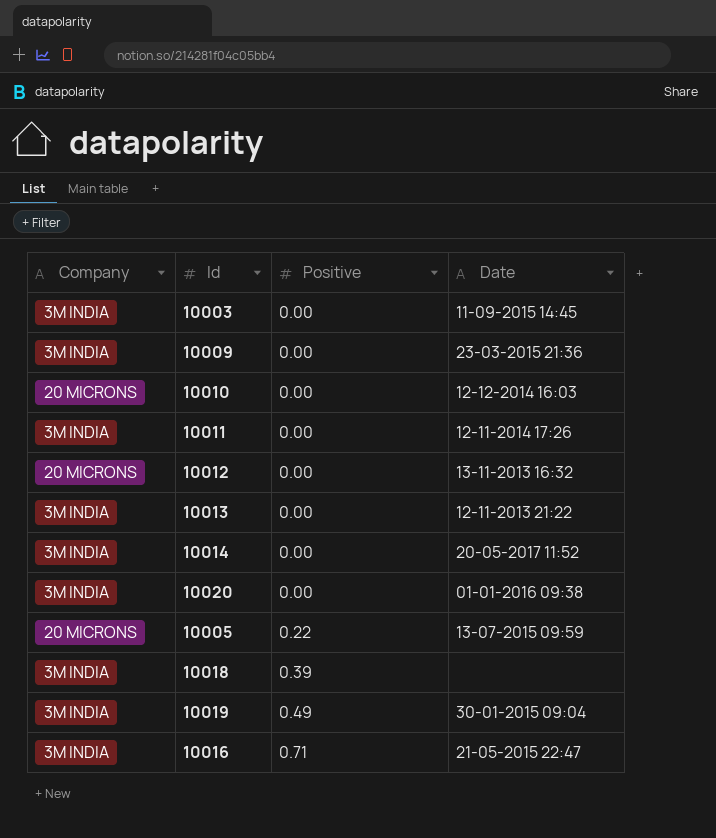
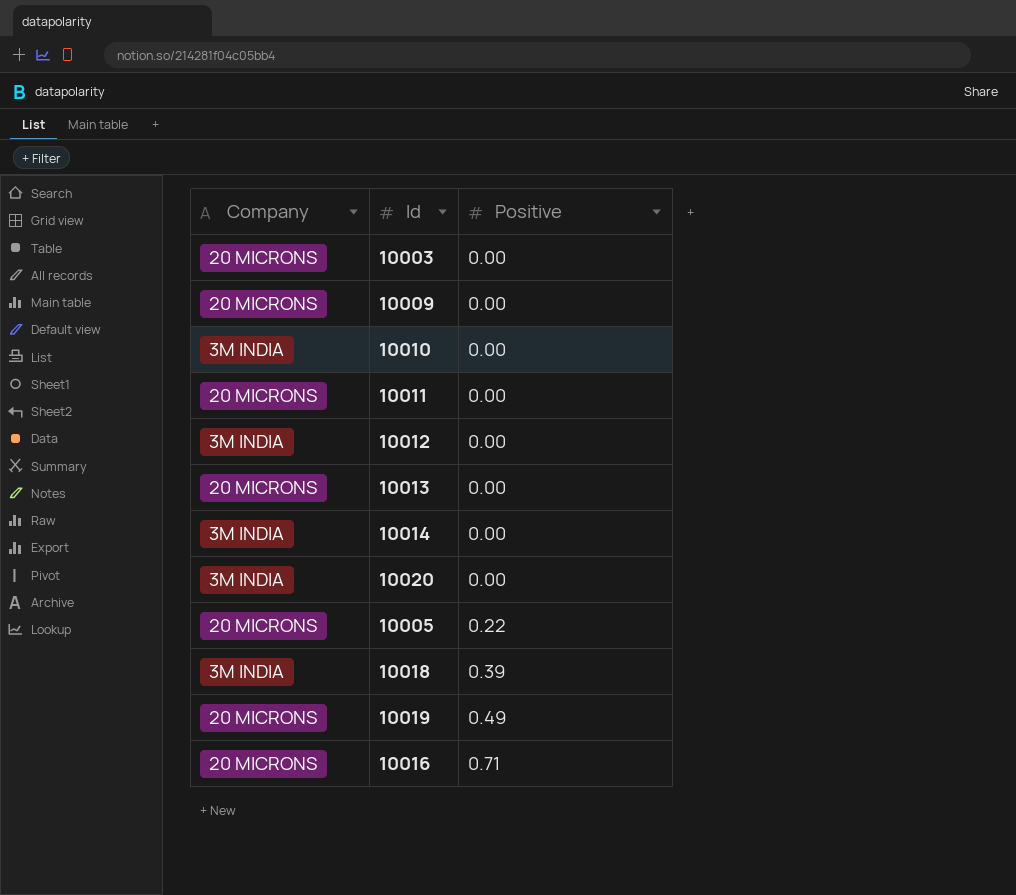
column Date | position: 4 -> none
10003 | Company: 3M INDIA -> 20 MICRONS
10009 | Company: 3M INDIA -> 20 MICRONS
10010 | Company: 20 MICRONS -> 3M INDIA
10011 | Company: 3M INDIA -> 20 MICRONS
10012 | Company: 20 MICRONS -> 3M INDIA
10013 | Company: 3M INDIA -> 20 MICRONS
10019 | Company: 3M INDIA -> 20 MICRONS
10016 | Company: 3M INDIA -> 20 MICRONS

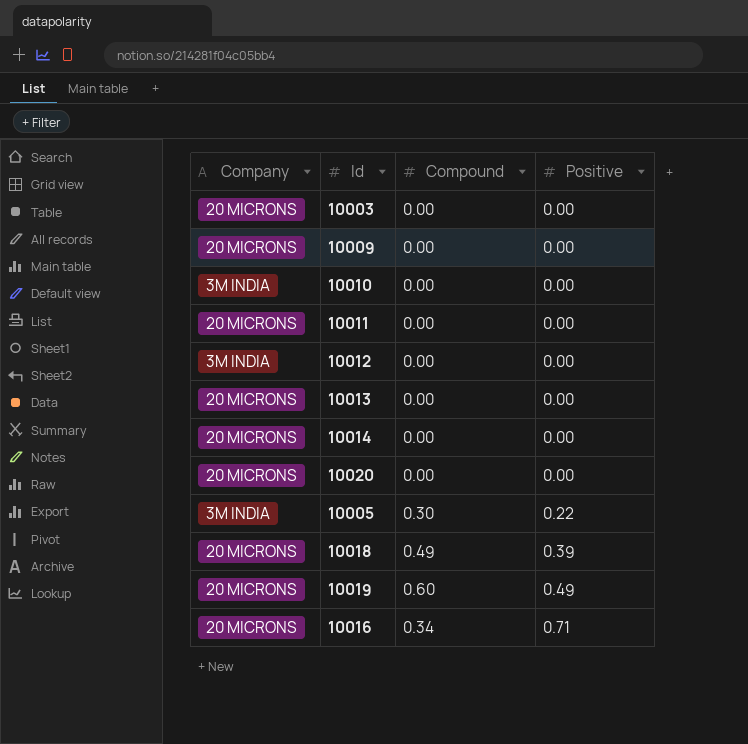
column Compound | position: none -> 3
10014 | Company: 3M INDIA -> 20 MICRONS
10020 | Company: 3M INDIA -> 20 MICRONS
10005 | Company: 20 MICRONS -> 3M INDIA
10018 | Company: 3M INDIA -> 20 MICRONS

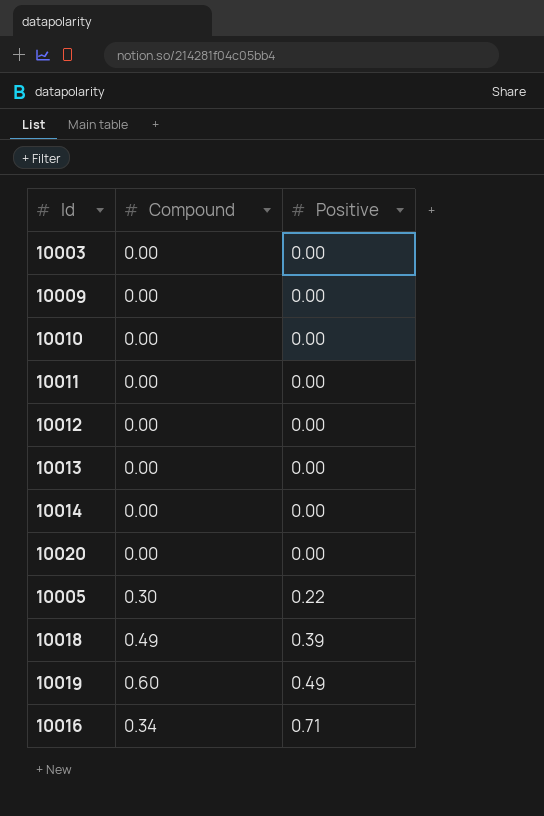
column Company | position: 1 -> none

